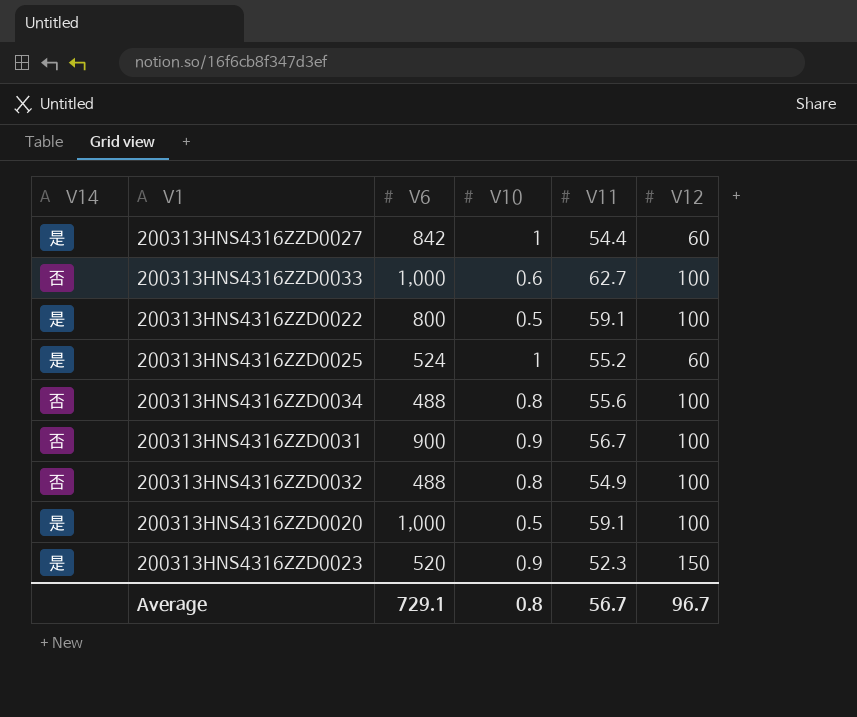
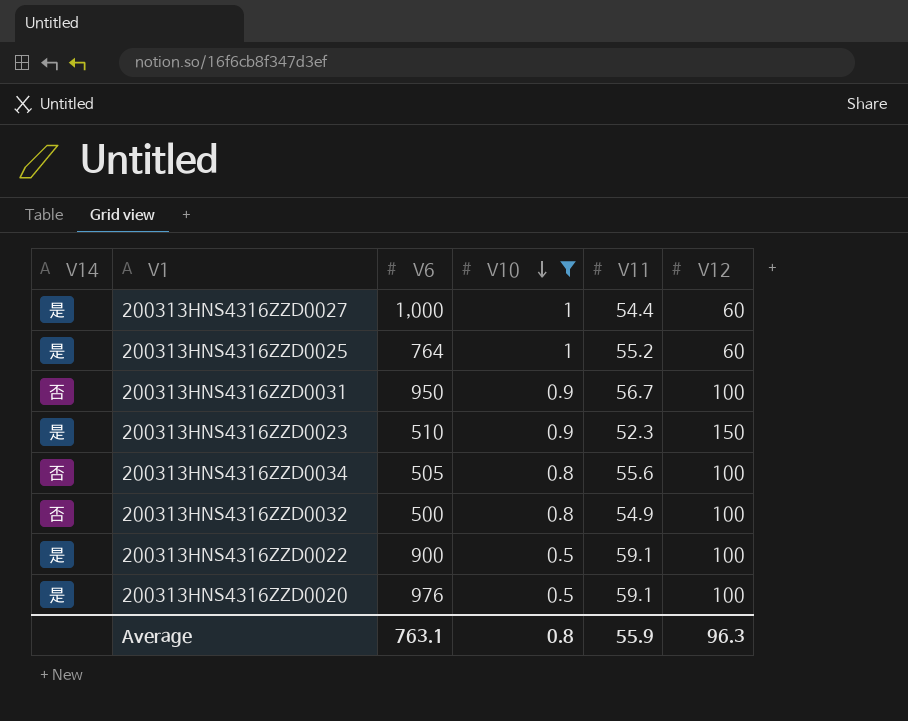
filter: none -> V10 != 0.6
row order: none -> V10 descending
200313HNS4316ZZD0027 | V6: 842 -> 1,000
200313HNS4316ZZD0025 | V6: 524 -> 764
200313HNS4316ZZD0031 | V6: 900 -> 950
200313HNS4316ZZD0023 | V6: 520 -> 510
200313HNS4316ZZD0034 | V6: 488 -> 505
200313HNS4316ZZD0032 | V6: 488 -> 500
200313HNS4316ZZD0022 | V6: 800 -> 900
200313HNS4316ZZD0020 | V6: 1,000 -> 976
Average | V6: 729.1 -> 763.1
Average | V11: 56.7 -> 55.9
Average | V12: 96.7 -> 96.3

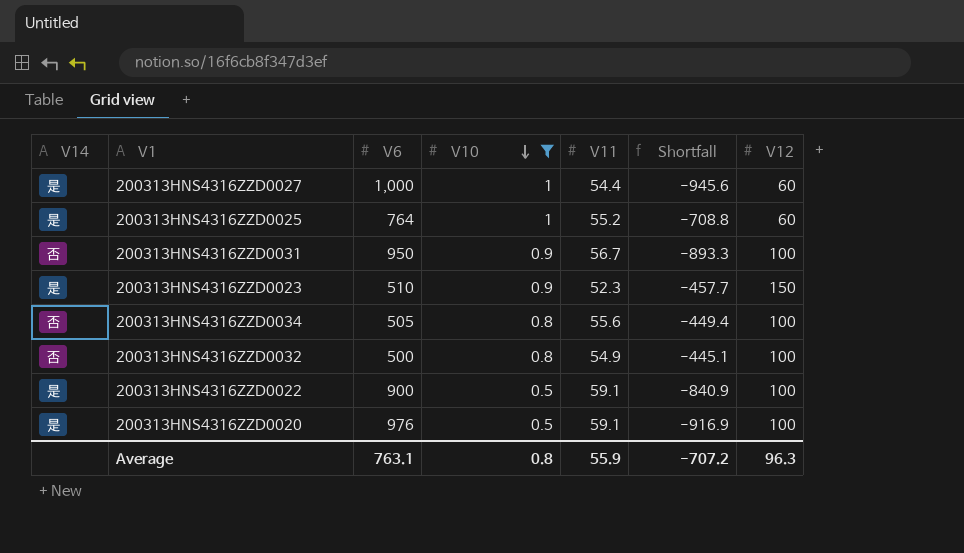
column Shortfall | formula: none -> [V11] - [V6]

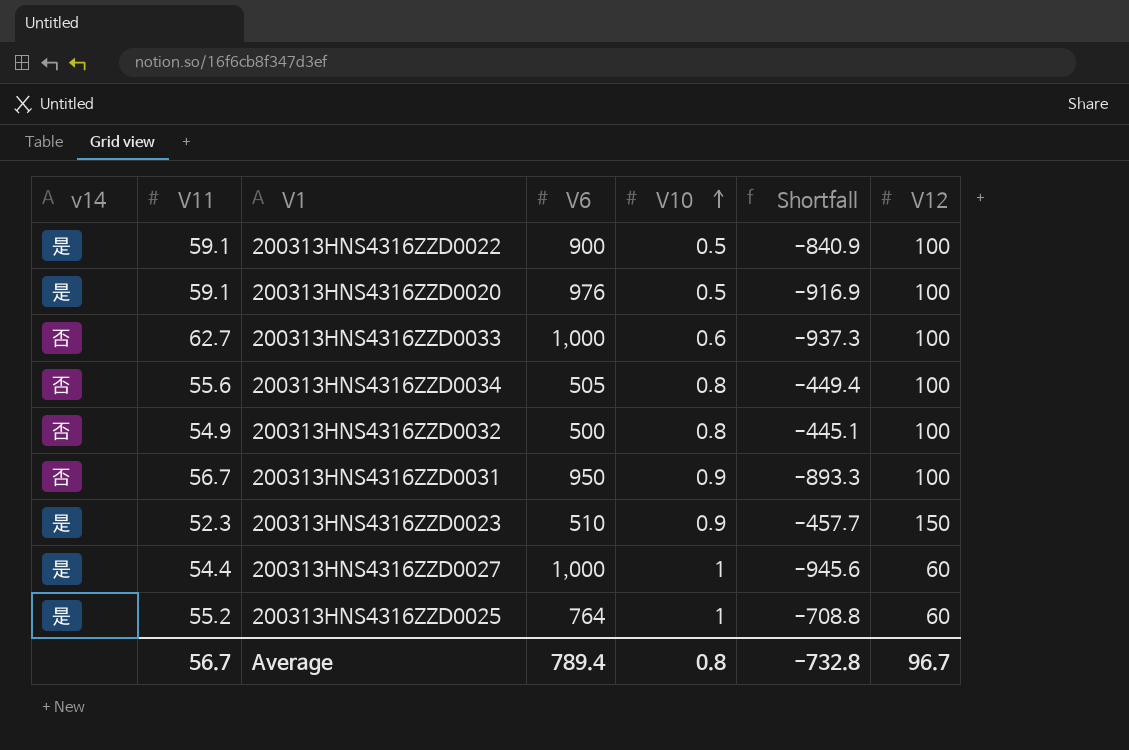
filter: V10 != 0.6 -> none
row order: V10 descending -> V10 ascending
column name: V14 -> v14
column V11 | position: 5 -> 2
Average | V11: 55.9 -> 56.7
Average | V6: 763.1 -> 789.4
Average | Shortfall: -707.2 -> -732.8
Average | V12: 96.3 -> 96.7

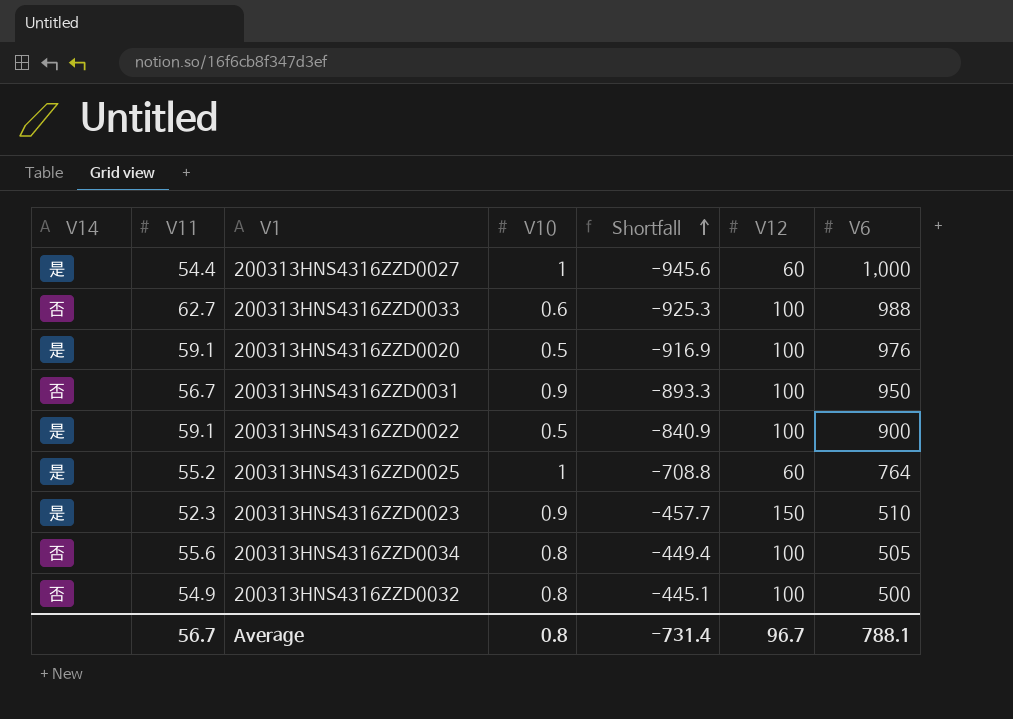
row order: V10 ascending -> Shortfall ascending
column name: v14 -> V14
column V6 | position: 4 -> 7
200313HNS4316ZZD0033 | Shortfall: -937.3 -> -925.3
200313HNS4316ZZD0033 | V6: 1,000 -> 988
Average | Shortfall: -732.8 -> -731.4
Average | V6: 789.4 -> 788.1

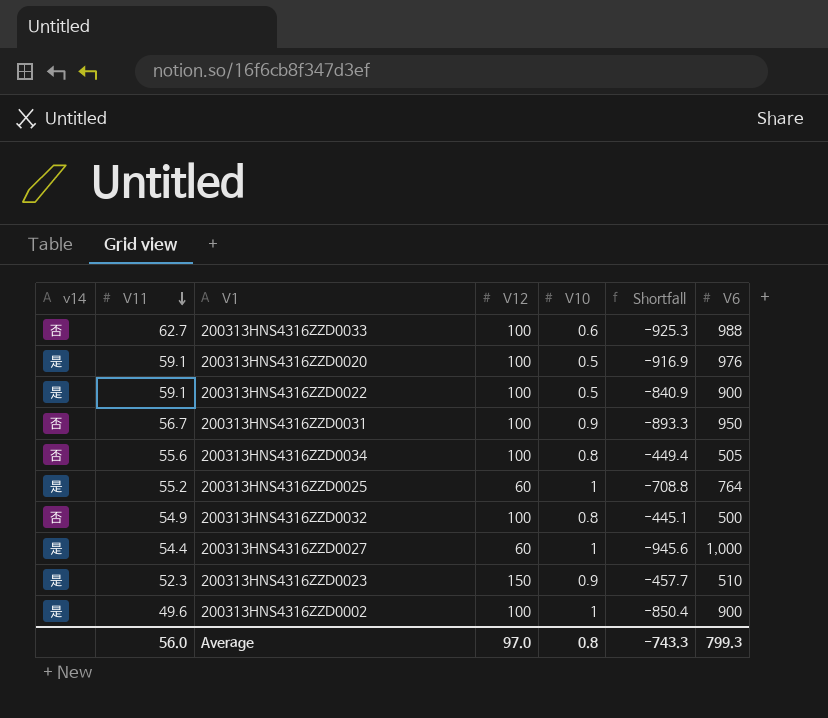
row order: Shortfall ascending -> V11 descending
column name: V14 -> v14
column V12 | position: 6 -> 4
row 200313HNS4316ZZD0002: none -> 是 | 49.6 | 100 | 1 | -850.4 | 900
Average | V11: 56.7 -> 56.0
Average | V12: 96.7 -> 97.0
Average | Shortfall: -731.4 -> -743.3
Average | V6: 788.1 -> 799.3

